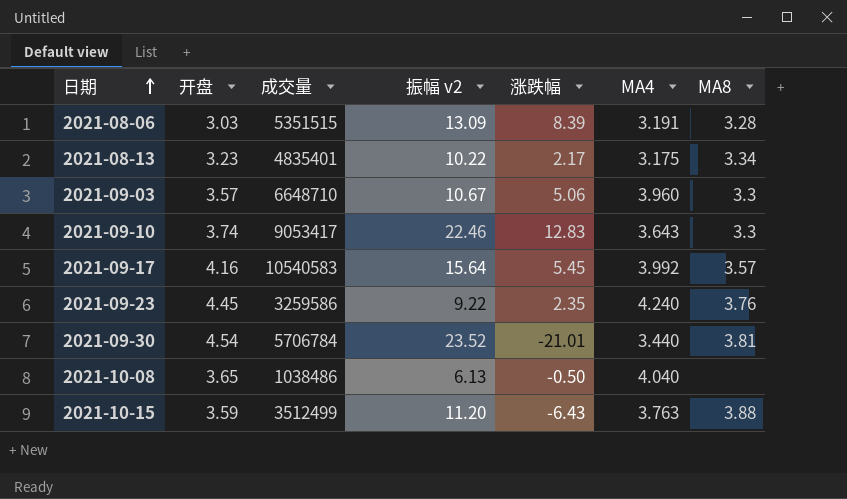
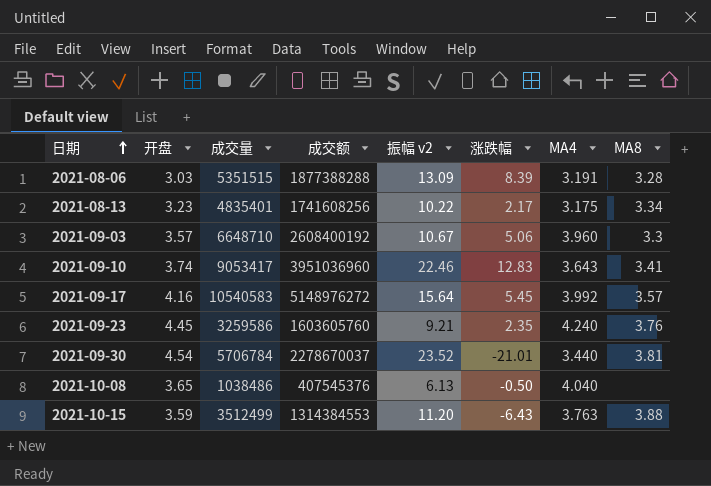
column 成交额 | position: none -> 4
2021-09-10 | MA8: 3.3 -> 3.41
2021-09-23 | 振幅 v2: 9.22 -> 9.21

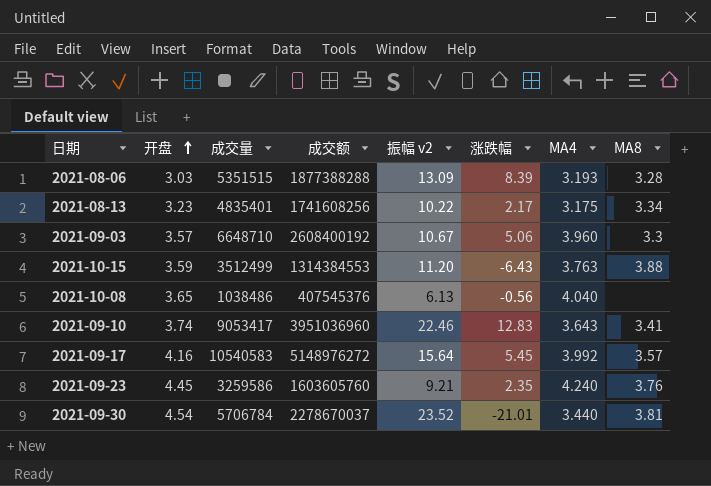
row order: 日期 ascending -> 开盘 ascending
2021-08-06 | MA4: 3.191 -> 3.193
2021-10-08 | 涨跌幅: -0.50 -> -0.56

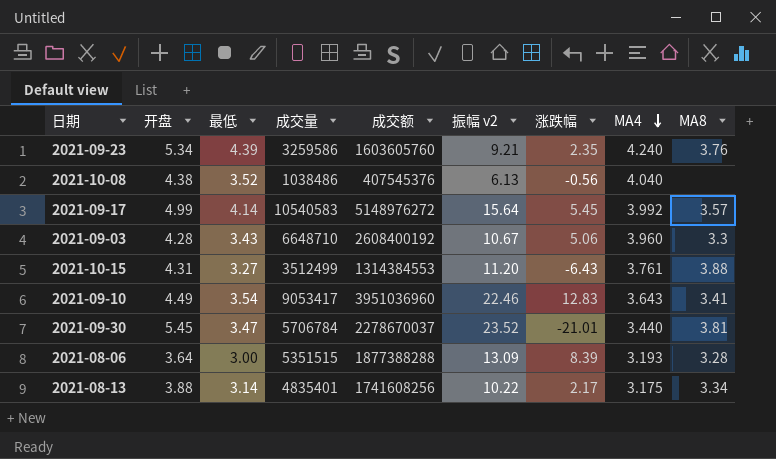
row order: 开盘 ascending -> MA4 descending
column 最低 | position: none -> 3
2021-09-23 | 开盘: 4.45 -> 5.34
2021-10-08 | 开盘: 3.65 -> 4.38
2021-09-17 | 开盘: 4.16 -> 4.99
2021-09-03 | 开盘: 3.57 -> 4.28
2021-10-15 | 开盘: 3.59 -> 4.31
2021-10-15 | MA4: 3.763 -> 3.761
2021-09-10 | 开盘: 3.74 -> 4.49
2021-09-30 | 开盘: 4.54 -> 5.45
2021-08-06 | 开盘: 3.03 -> 3.64
2021-08-13 | 开盘: 3.23 -> 3.88

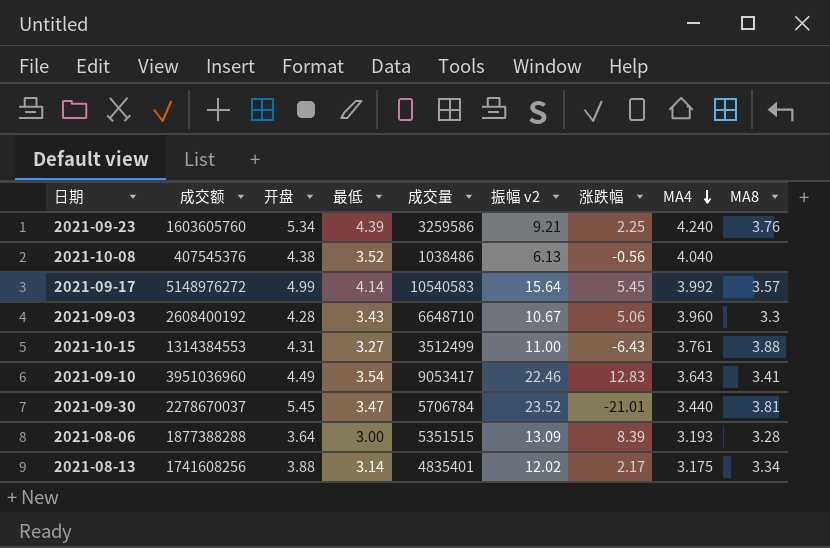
column 成交额 | position: 5 -> 2
2021-09-23 | 涨跌幅: 2.35 -> 2.25
2021-10-15 | 振幅 v2: 11.20 -> 11.00
2021-08-13 | 振幅 v2: 10.22 -> 12.02

